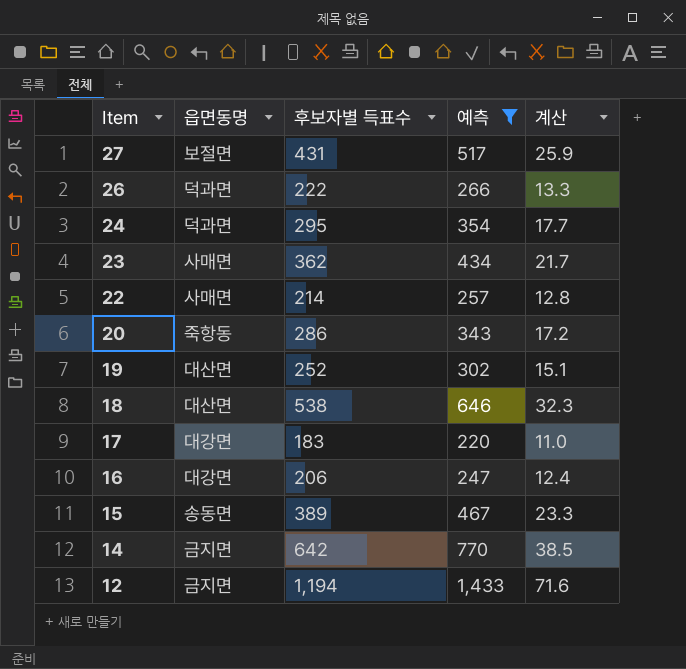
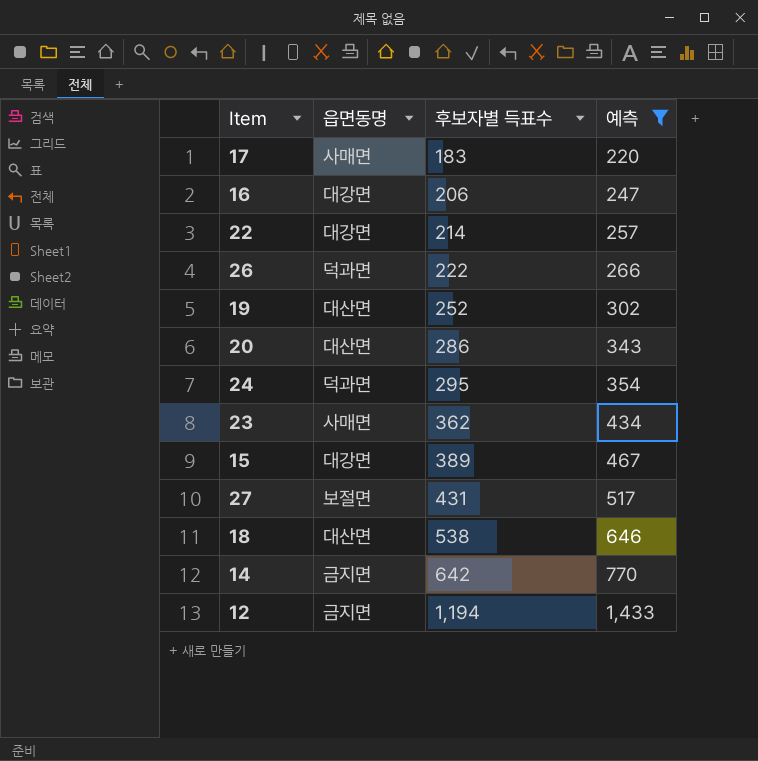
row order: Item descending -> 후보자별 득표수 ascending
column 계산 | formula: [후보자별 득표수] * 0.06 -> none
17 | 읍면동명: 대강면 -> 사매면
22 | 읍면동명: 사매면 -> 대강면
20 | 읍면동명: 죽항동 -> 대산면
15 | 읍면동명: 송동면 -> 대강면

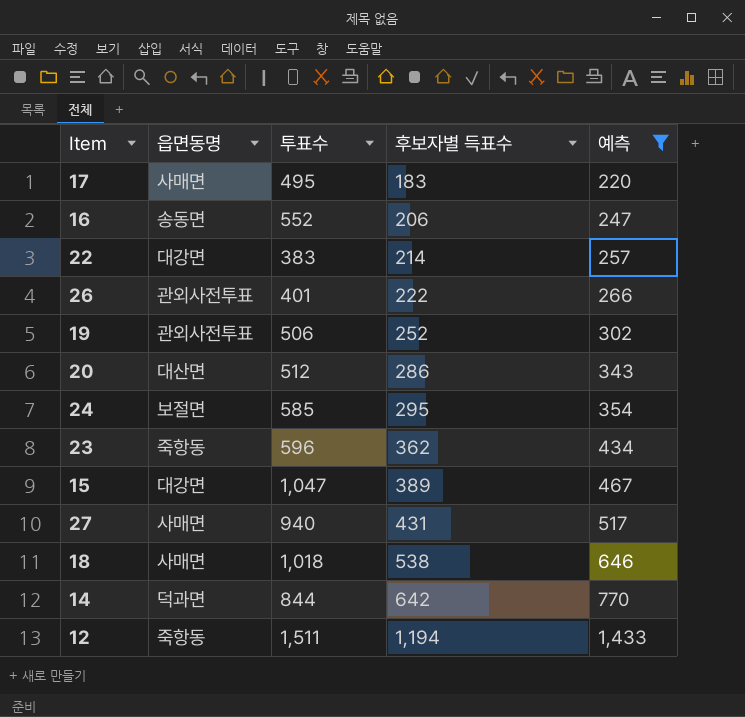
column 투표수 | position: none -> 3
16 | 읍면동명: 대강면 -> 송동면
26 | 읍면동명: 덕과면 -> 관외사전투표
19 | 읍면동명: 대산면 -> 관외사전투표
24 | 읍면동명: 덕과면 -> 보절면
23 | 읍면동명: 사매면 -> 죽항동
27 | 읍면동명: 보절면 -> 사매면
18 | 읍면동명: 대산면 -> 사매면
14 | 읍면동명: 금지면 -> 덕과면
12 | 읍면동명: 금지면 -> 죽항동

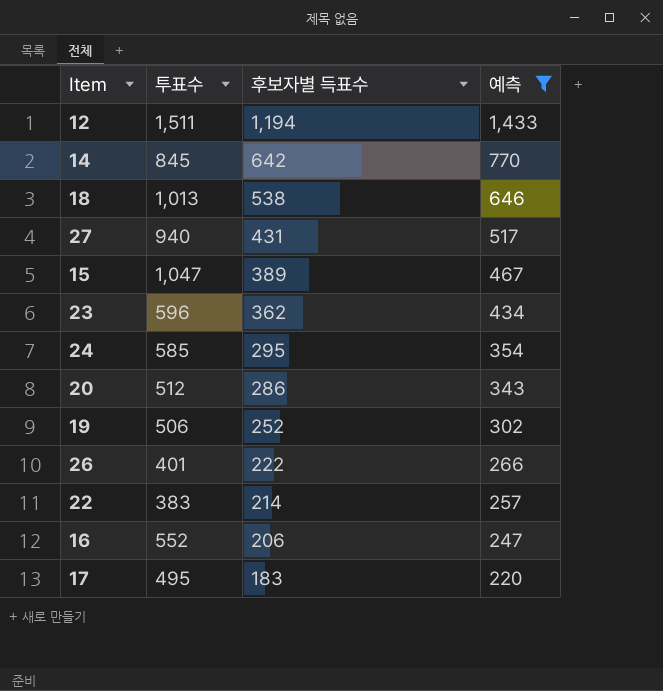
row order: 후보자별 득표수 ascending -> 후보자별 득표수 descending
column 읍면동명 | position: 2 -> none
14 | 투표수: 844 -> 845
18 | 투표수: 1,018 -> 1,013

